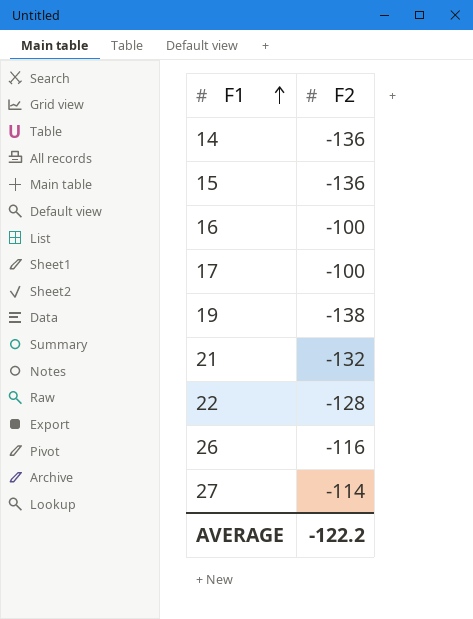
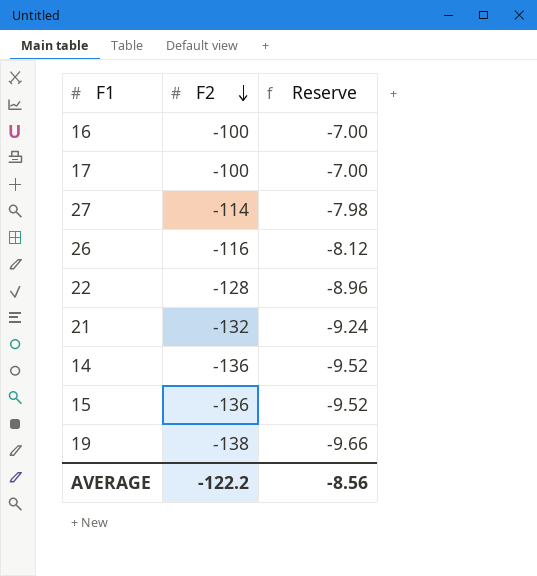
row order: F1 ascending -> F2 descending
column Reserve | formula: none -> [F2] * 0.07

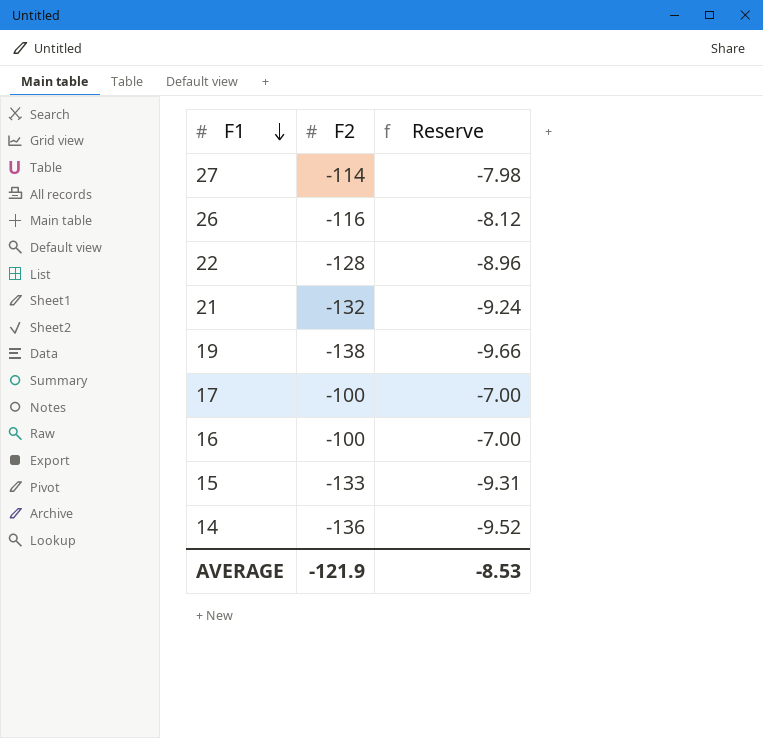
row order: F2 descending -> F1 descending
15 | F2: -136 -> -133
15 | Reserve: -9.52 -> -9.31
AVERAGE | F2: -122.2 -> -121.9
AVERAGE | Reserve: -8.56 -> -8.53

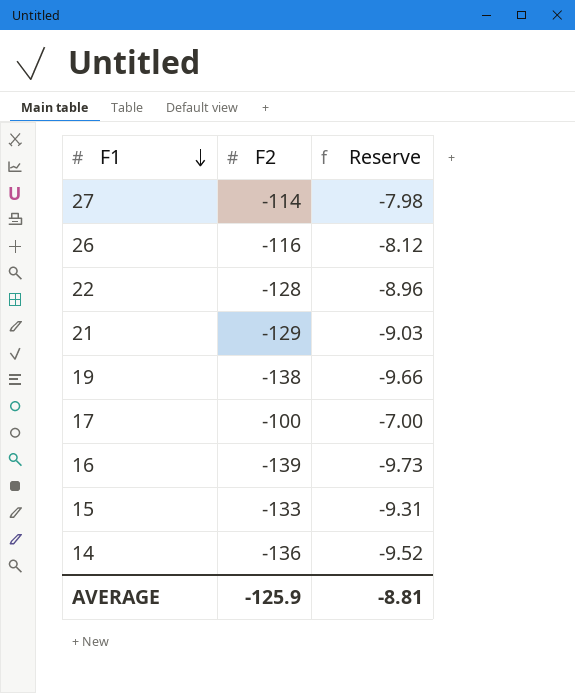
21 | F2: -132 -> -129
21 | Reserve: -9.24 -> -9.03
16 | F2: -100 -> -139
16 | Reserve: -7.00 -> -9.73
AVERAGE | F2: -121.9 -> -125.9
AVERAGE | Reserve: -8.53 -> -8.81

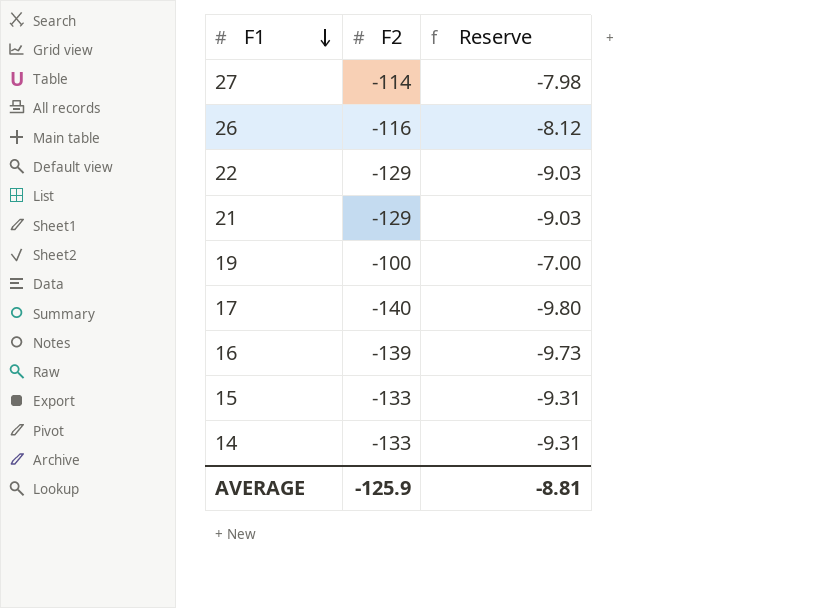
22 | F2: -128 -> -129
22 | Reserve: -8.96 -> -9.03
19 | F2: -138 -> -100
19 | Reserve: -9.66 -> -7.00
17 | F2: -100 -> -140
17 | Reserve: -7.00 -> -9.80
14 | F2: -136 -> -133
14 | Reserve: -9.52 -> -9.31

